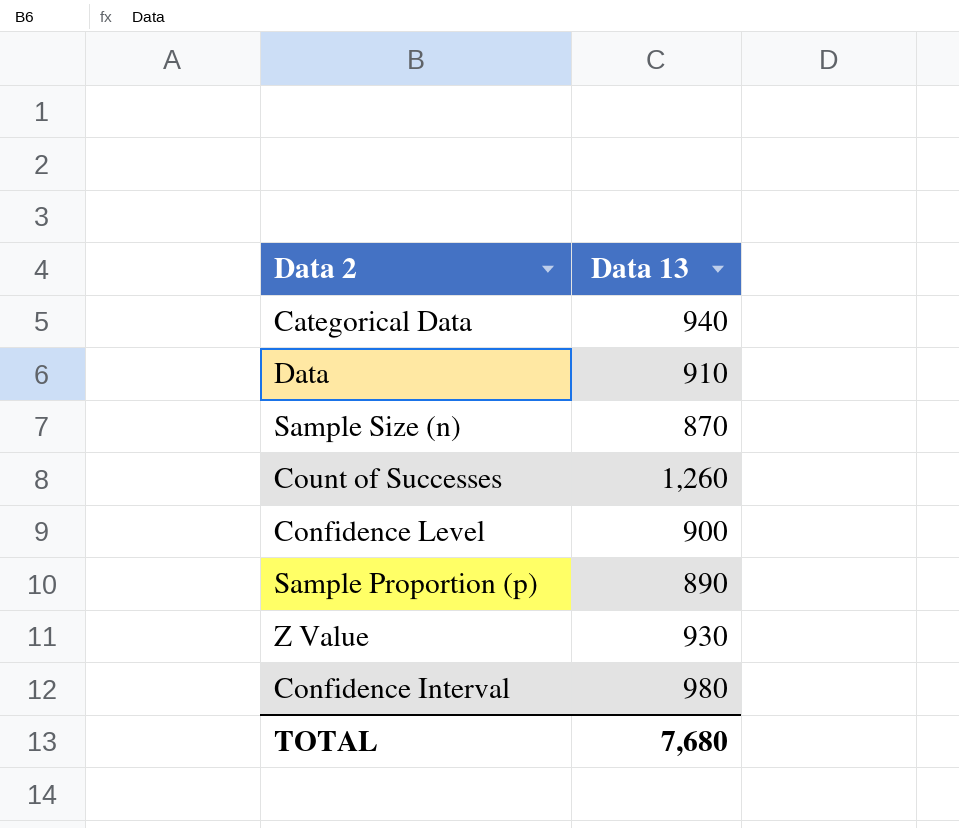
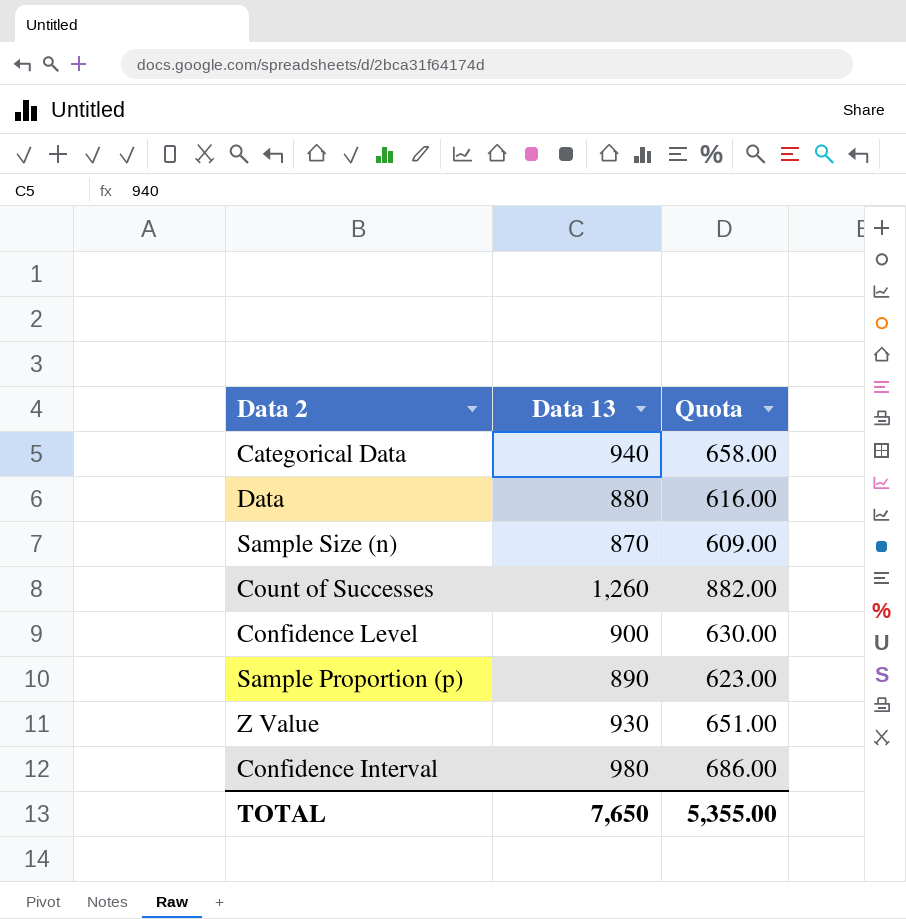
column Quota | formula: none -> [Data 13] * 0.7
Data | Data 13: 910 -> 880
TOTAL | Data 13: 7,680 -> 7,650

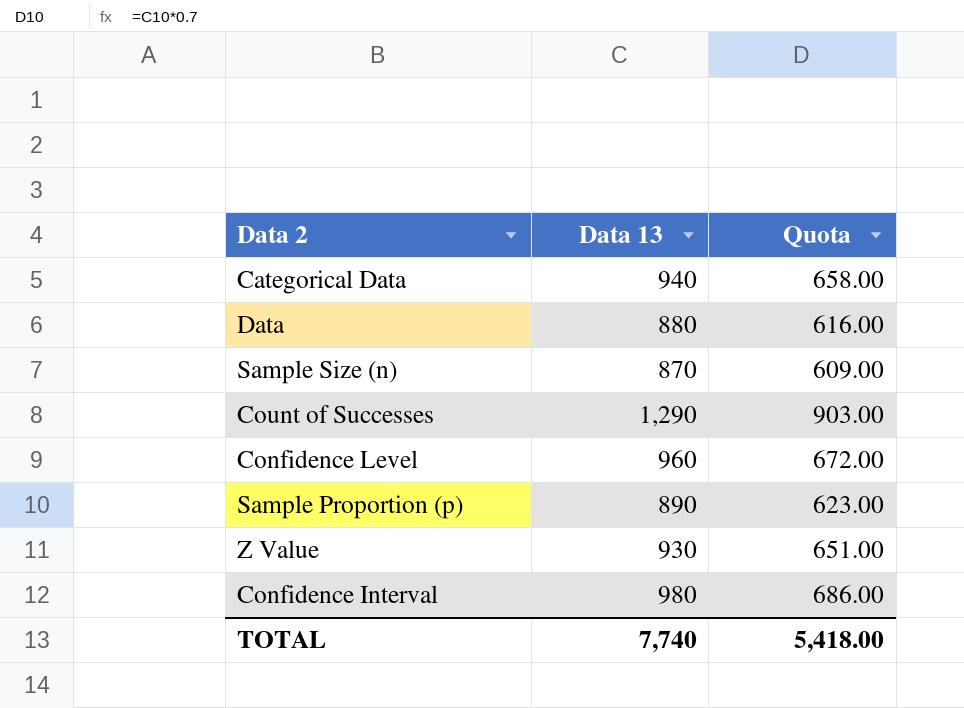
Count of Successes | Data 13: 1,260 -> 1,290
Count of Successes | Quota: 882.00 -> 903.00
Confidence Level | Data 13: 900 -> 960
Confidence Level | Quota: 630.00 -> 672.00
TOTAL | Data 13: 7,650 -> 7,740
TOTAL | Quota: 5,355.00 -> 5,418.00

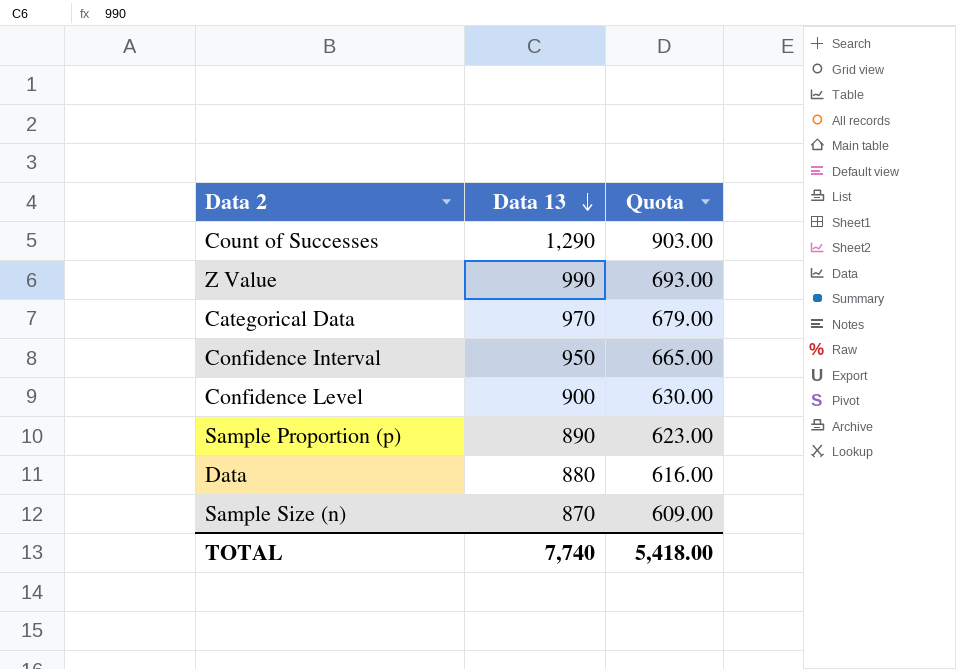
row order: none -> Data 13 descending
Z Value | Data 13: 930 -> 990
Z Value | Quota: 651.00 -> 693.00
Categorical Data | Data 13: 940 -> 970
Categorical Data | Quota: 658.00 -> 679.00
Confidence Interval | Data 13: 980 -> 950
Confidence Interval | Quota: 686.00 -> 665.00
Confidence Level | Data 13: 960 -> 900
Confidence Level | Quota: 672.00 -> 630.00

